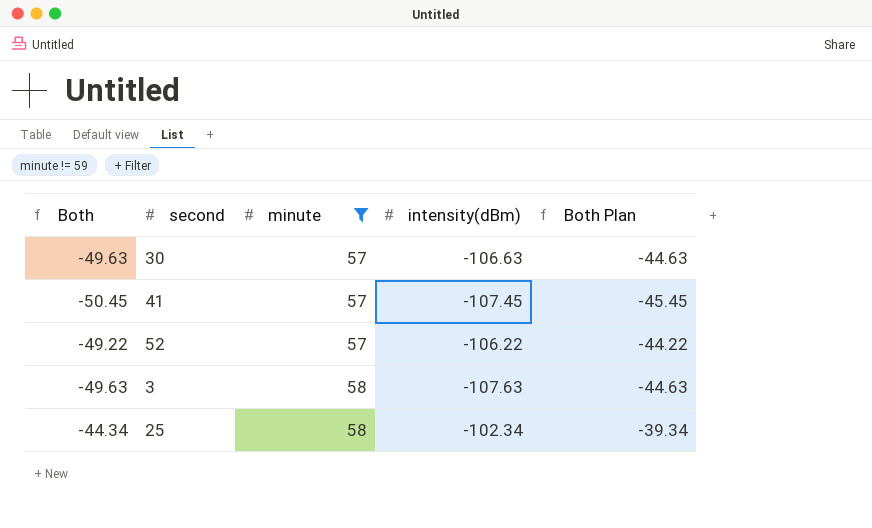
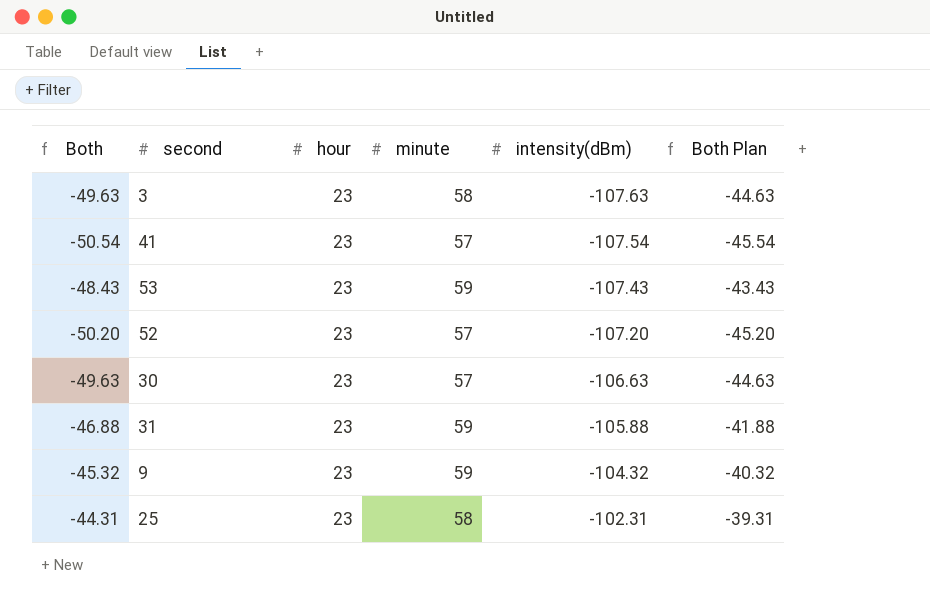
filter: minute != 59 -> none
row order: minute ascending -> intensity(dBm) ascending
column hour | position: none -> 3
41 | Both: -50.45 -> -50.54
41 | intensity(dBm): -107.45 -> -107.54
41 | Both Plan: -45.45 -> -45.54
52 | Both: -49.22 -> -50.20
52 | intensity(dBm): -106.22 -> -107.20
52 | Both Plan: -44.22 -> -45.20
25 | Both: -44.34 -> -44.31
25 | intensity(dBm): -102.34 -> -102.31
25 | Both Plan: -39.34 -> -39.31

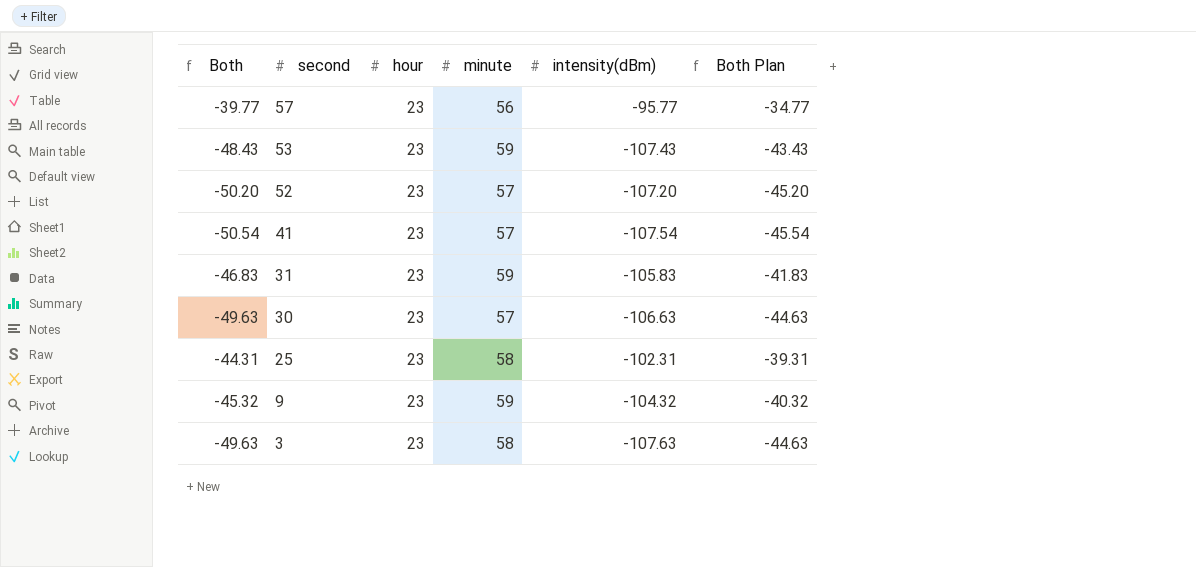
row order: intensity(dBm) ascending -> second descending
row 57: none -> -39.77 | 23 | 56 | -95.77 | -34.77
31 | Both: -46.88 -> -46.83
31 | intensity(dBm): -105.88 -> -105.83
31 | Both Plan: -41.88 -> -41.83

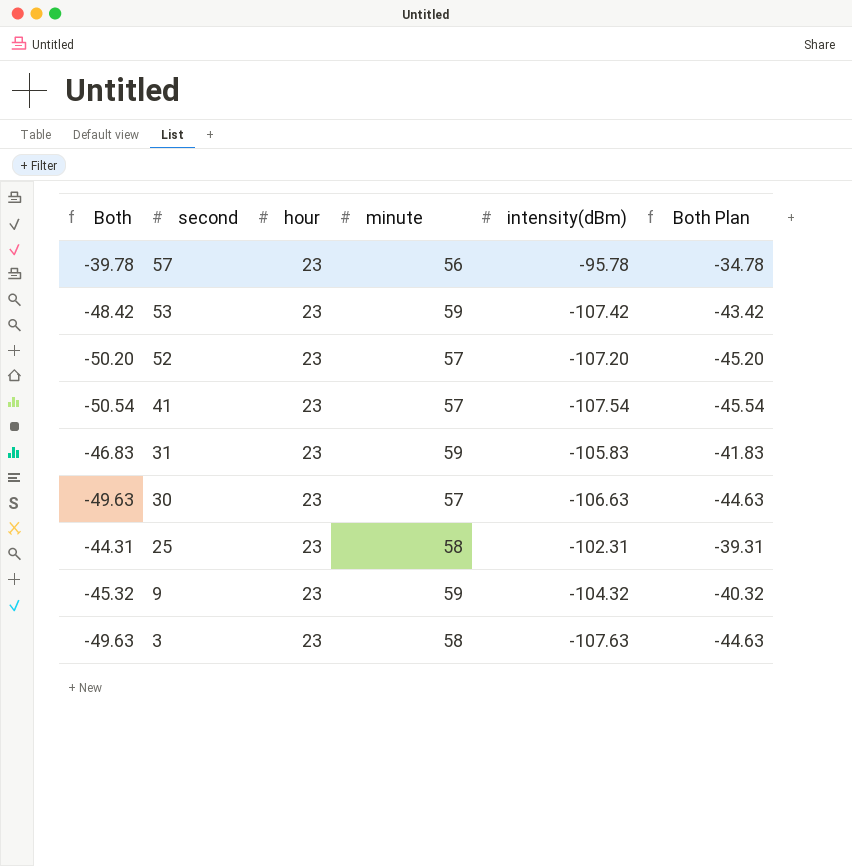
57 | Both: -39.77 -> -39.78
57 | intensity(dBm): -95.77 -> -95.78
57 | Both Plan: -34.77 -> -34.78
53 | Both: -48.43 -> -48.42
53 | intensity(dBm): -107.43 -> -107.42
53 | Both Plan: -43.43 -> -43.42

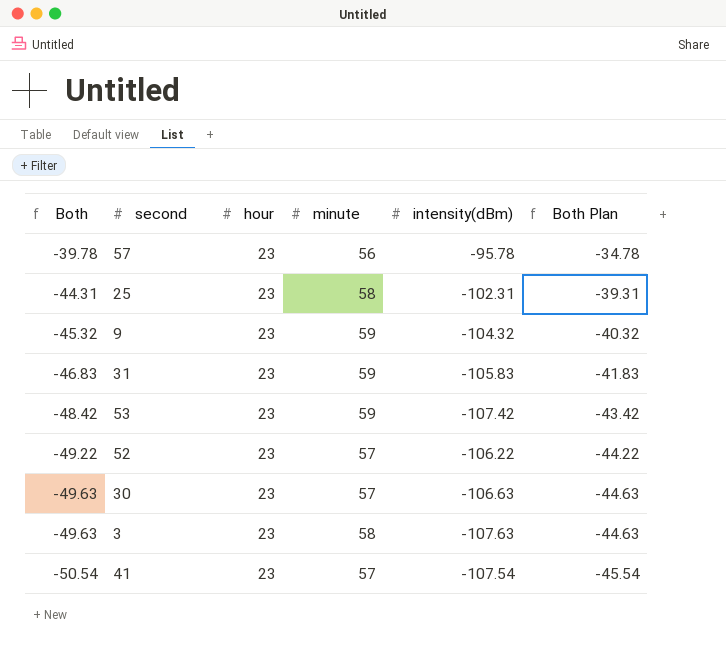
row order: second descending -> Both descending
52 | Both: -50.20 -> -49.22
52 | intensity(dBm): -107.20 -> -106.22
52 | Both Plan: -45.20 -> -44.22

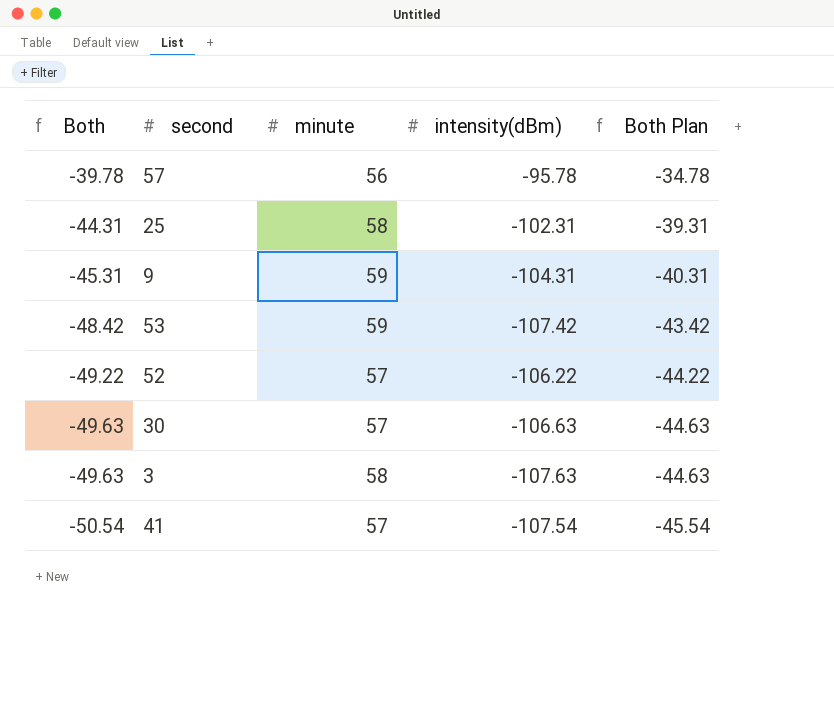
column hour | position: 3 -> none
row 31: -46.83 | 23 | 59 | -105.83 | -41.83 -> none
9 | Both: -45.32 -> -45.31
9 | intensity(dBm): -104.32 -> -104.31
9 | Both Plan: -40.32 -> -40.31

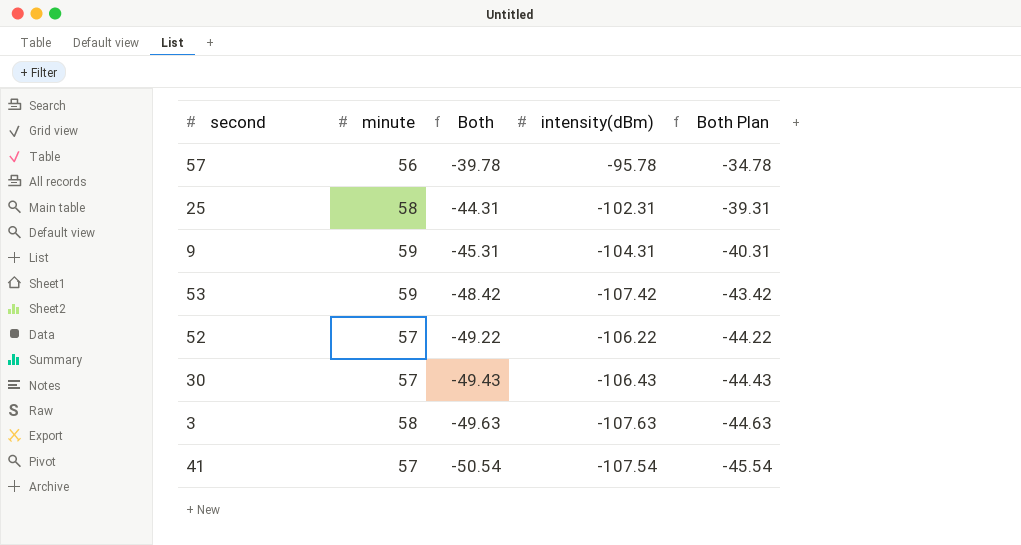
column Both | position: 1 -> 3
30 | Both: -49.63 -> -49.43
30 | intensity(dBm): -106.63 -> -106.43
30 | Both Plan: -44.63 -> -44.43

